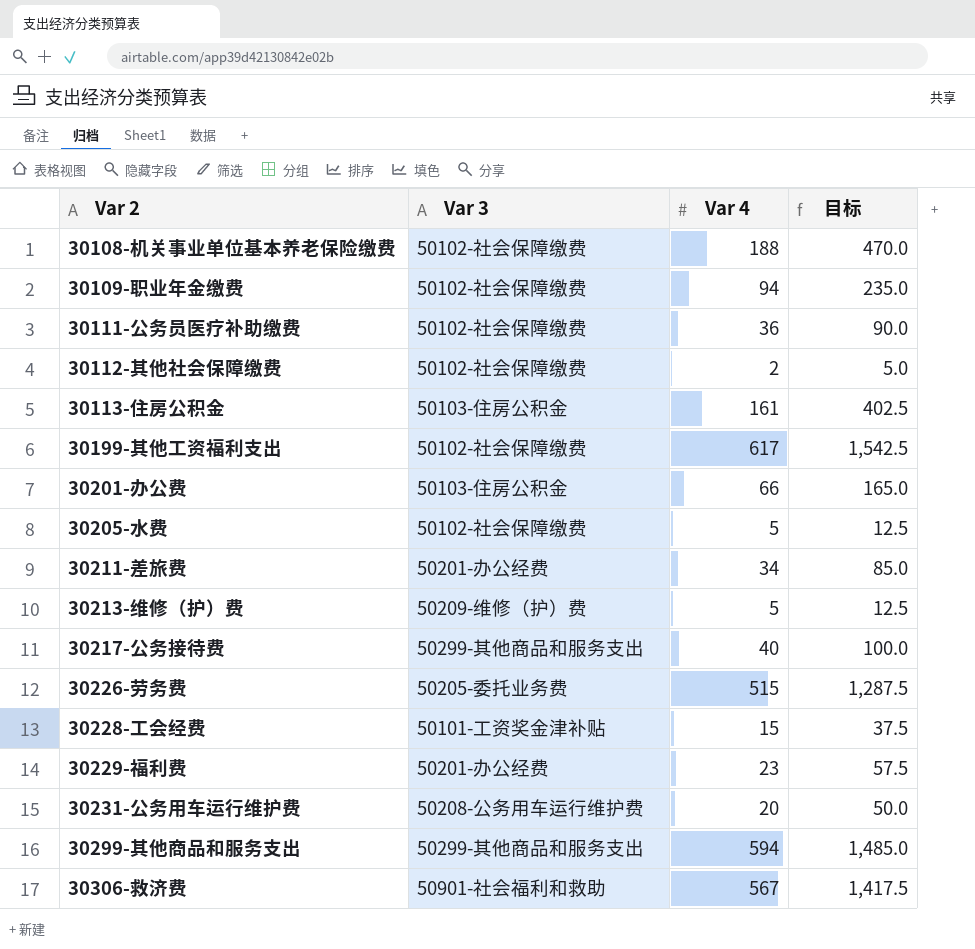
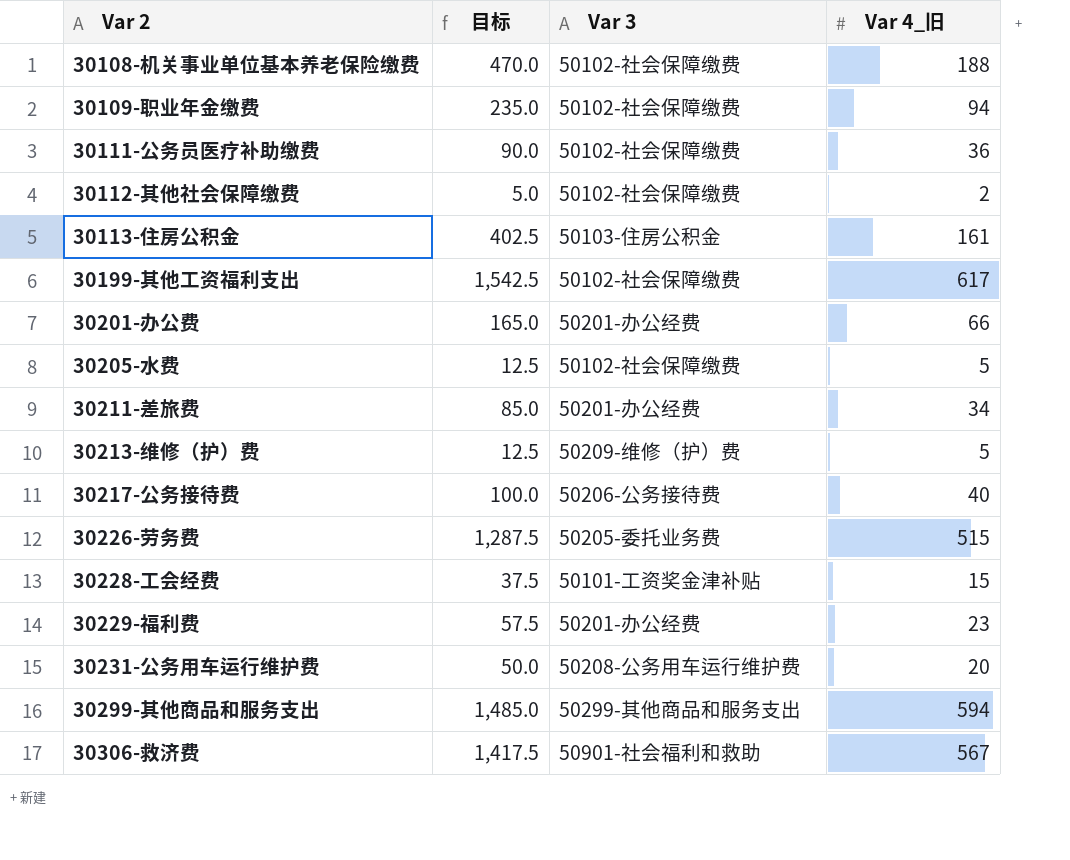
column 目标 | position: 4 -> 2
column name: Var 4 -> Var 4_旧
30201-办公费 | Var 3: 50103-住房公积金 -> 50201-办公经费
30217-公务接待费 | Var 3: 50299-其他商品和服务支出 -> 50206-公务接待费

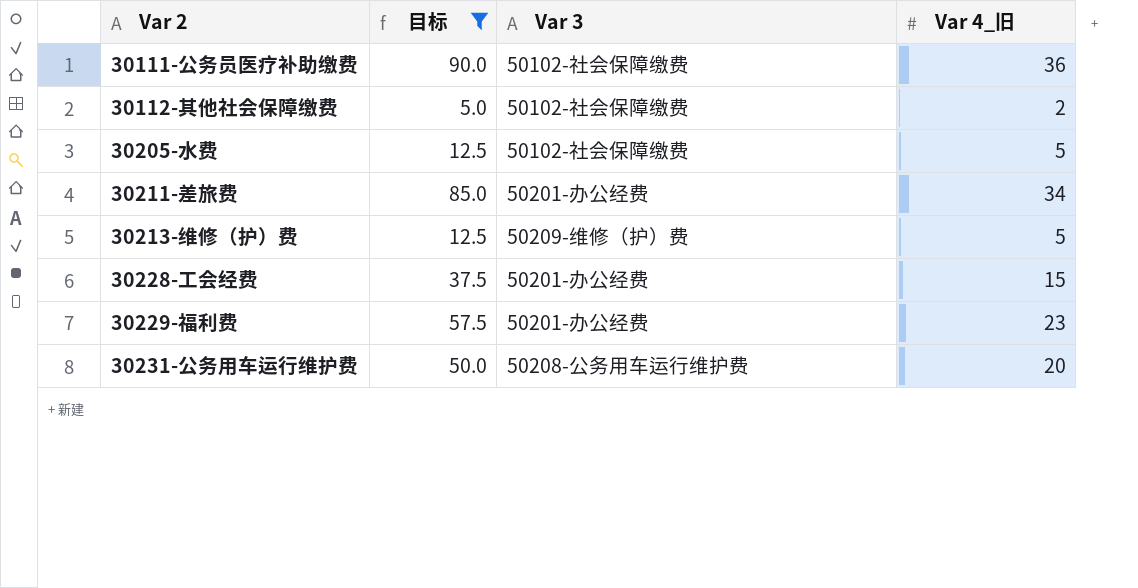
filter: none -> 目标 <= 90.0
30228-工会经费 | Var 3: 50101-工资奖金津补贴 -> 50201-办公经费

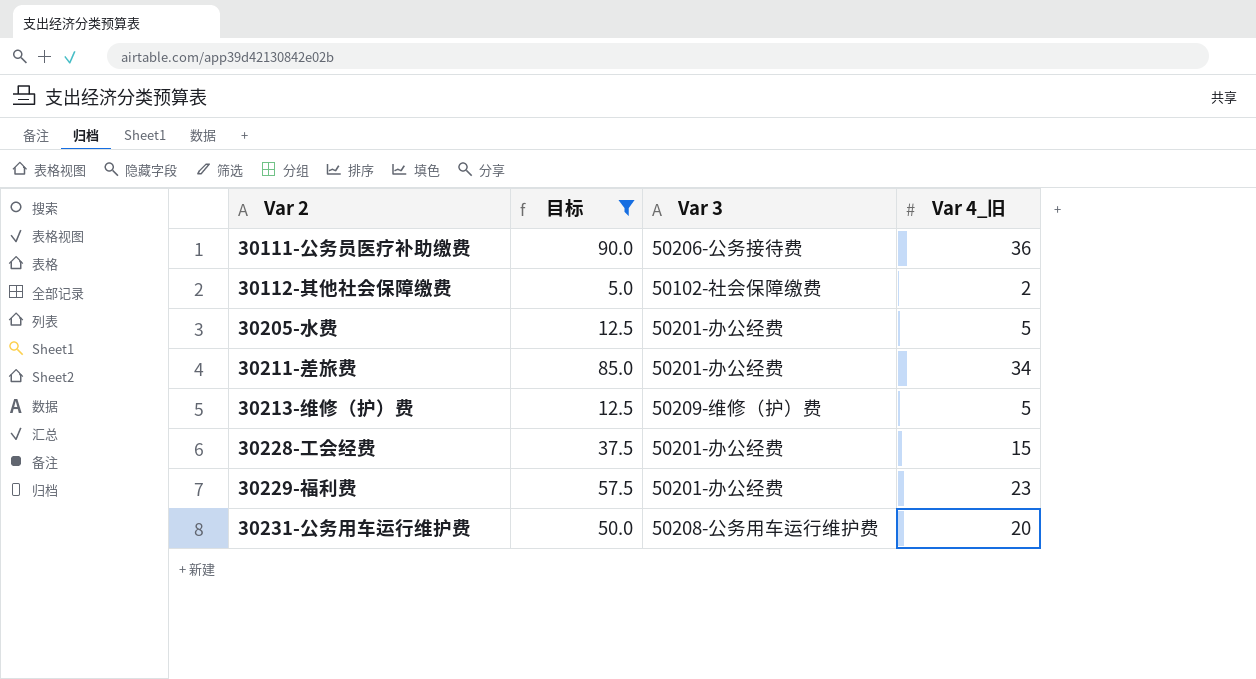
30111-公务员医疗补助缴费 | Var 3: 50102-社会保障缴费 -> 50206-公务接待费
30205-水费 | Var 3: 50102-社会保障缴费 -> 50201-办公经费

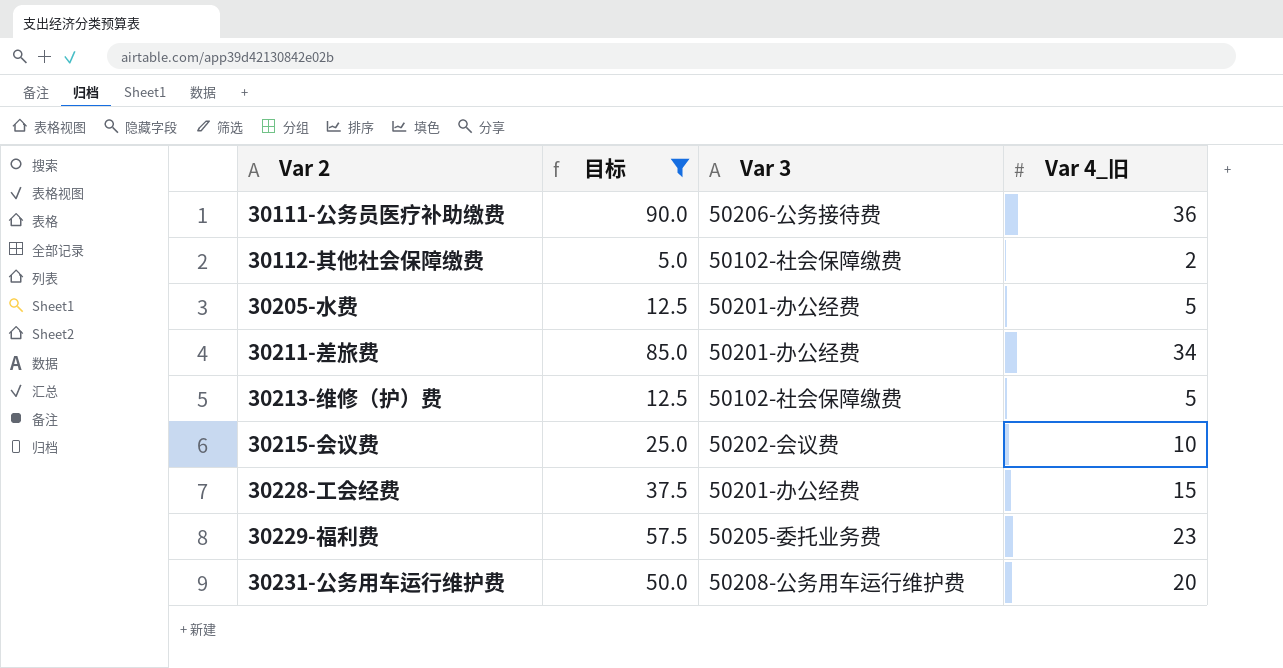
30213-维修（护）费 | Var 3: 50209-维修（护）费 -> 50102-社会保障缴费
row 30215-会议费: none -> 25.0 | 50202-会议费 | 10
30229-福利费 | Var 3: 50201-办公经费 -> 50205-委托业务费

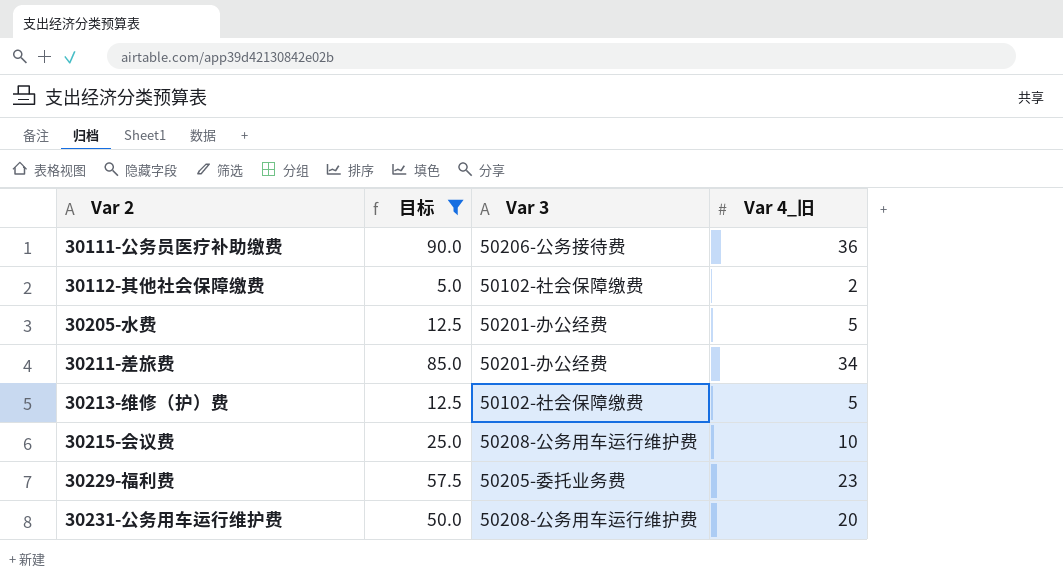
row 30228-工会经费: 37.5 | 50201-办公经费 | 15 -> none
30215-会议费 | Var 3: 50202-会议费 -> 50208-公务用车运行维护费

